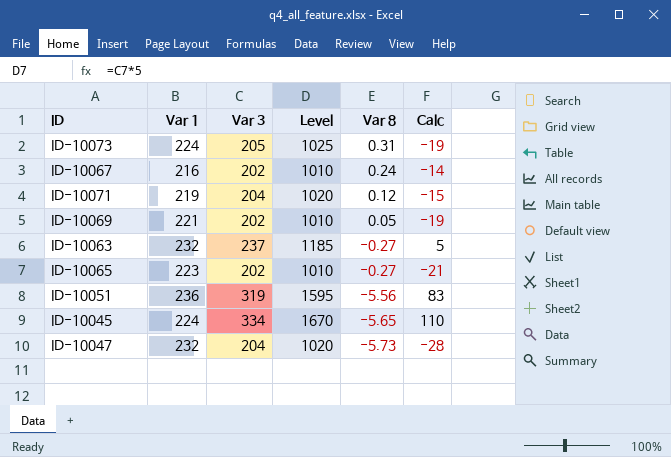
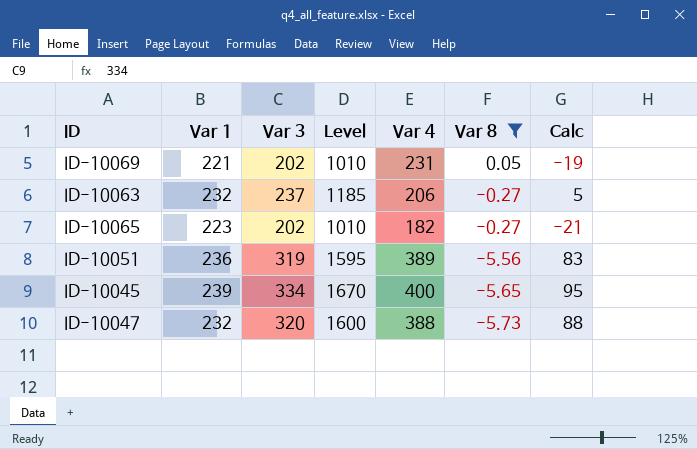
filter: none -> Var 8 <= 0.05
column Var 4 | position: none -> 5
ID-10045 | Var 1: 224 -> 239
ID-10045 | Calc: 110 -> 95
ID-10047 | Var 3: 204 -> 320
ID-10047 | Level: 1020 -> 1600
ID-10047 | Calc: -28 -> 88

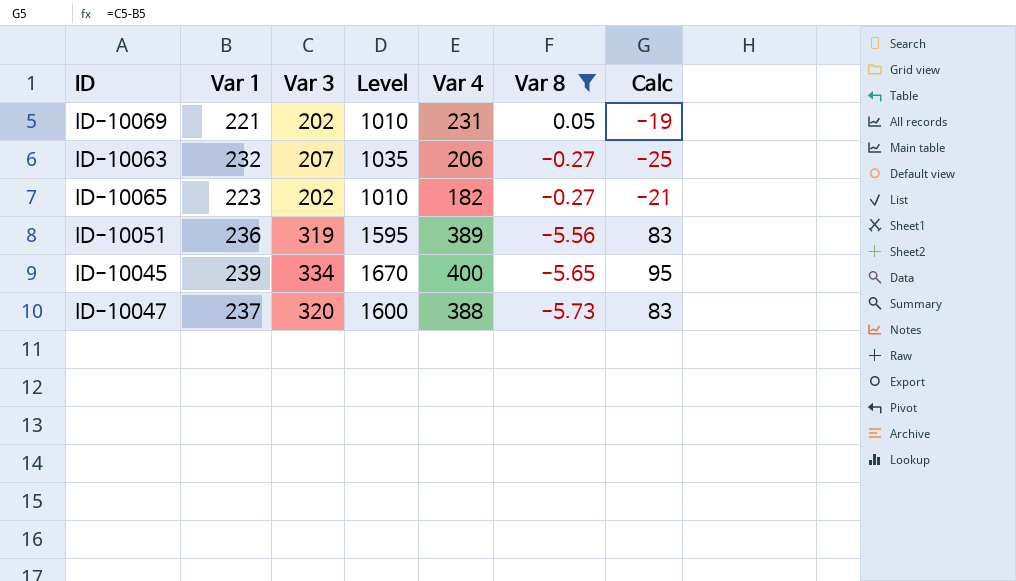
ID-10063 | Var 3: 237 -> 207
ID-10063 | Level: 1185 -> 1035
ID-10063 | Calc: 5 -> -25
ID-10047 | Var 1: 232 -> 237
ID-10047 | Calc: 88 -> 83

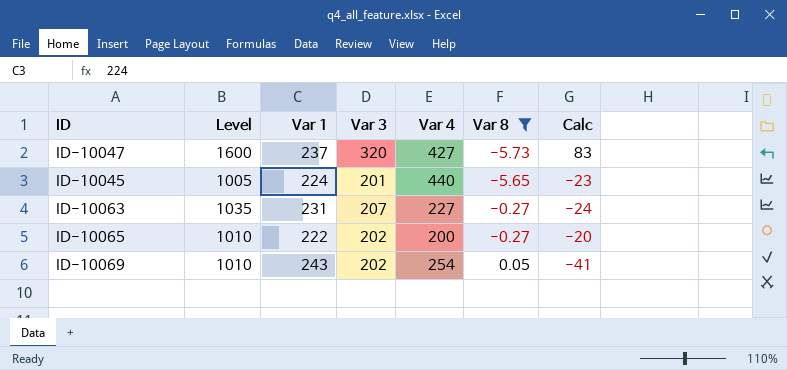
row order: Var 8 descending -> Var 8 ascending
column Level | position: 4 -> 2
row ID-10051: 236 | 319 | 1595 | 389 | -5.56 | 83 -> none
ID-10047 | Var 4: 388 -> 427
ID-10045 | Level: 1670 -> 1005
ID-10045 | Var 1: 239 -> 224
ID-10045 | Var 3: 334 -> 201
ID-10045 | Var 4: 400 -> 440
ID-10045 | Calc: 95 -> -23
ID-10063 | Var 1: 232 -> 231
ID-10063 | Var 4: 206 -> 227
ID-10063 | Calc: -25 -> -24
ID-10065 | Var 1: 223 -> 222
ID-10065 | Var 4: 182 -> 200
ID-10065 | Calc: -21 -> -20
ID-10069 | Var 1: 221 -> 243
ID-10069 | Var 4: 231 -> 254
ID-10069 | Calc: -19 -> -41

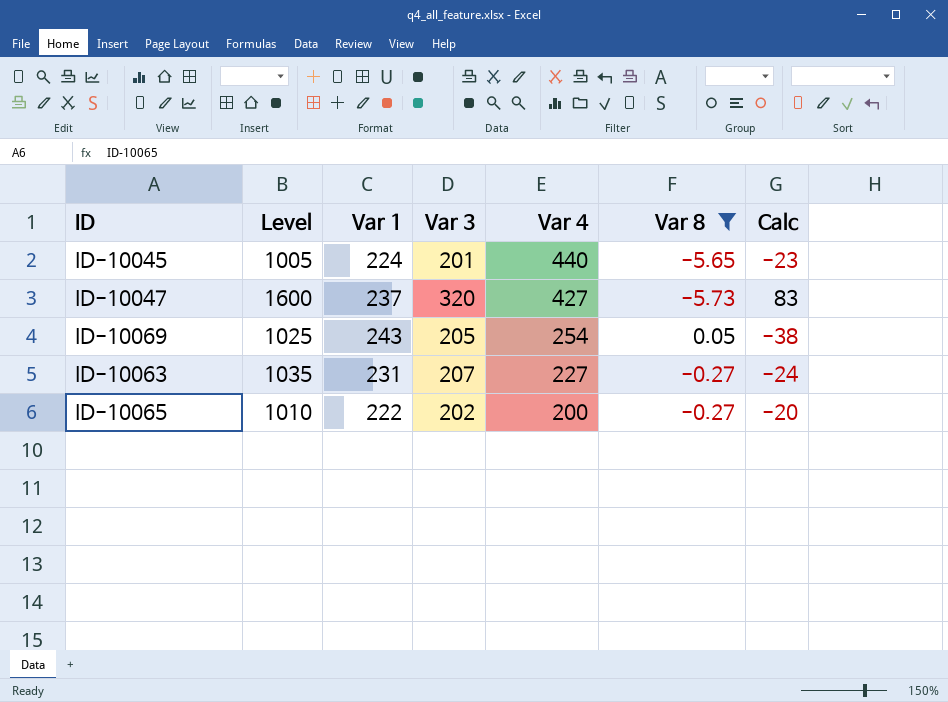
row order: Var 8 ascending -> Var 4 descending
ID-10069 | Level: 1010 -> 1025
ID-10069 | Var 3: 202 -> 205
ID-10069 | Calc: -41 -> -38

